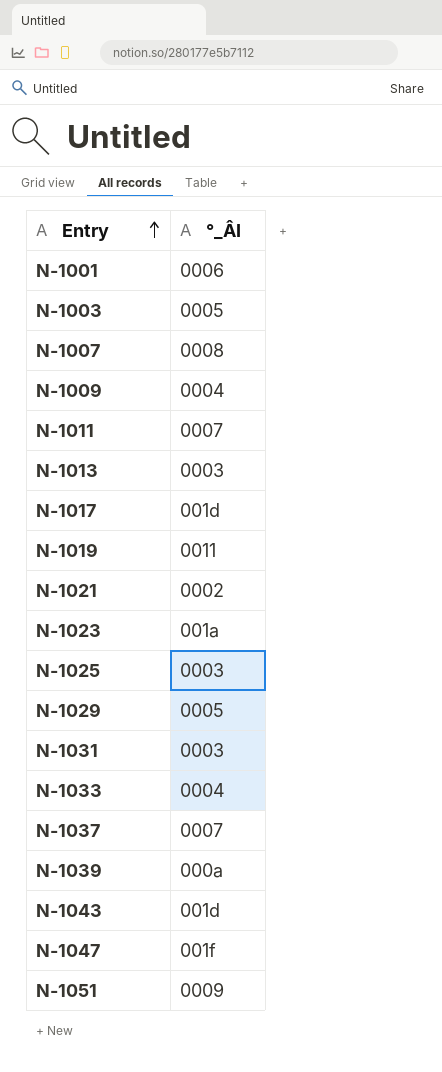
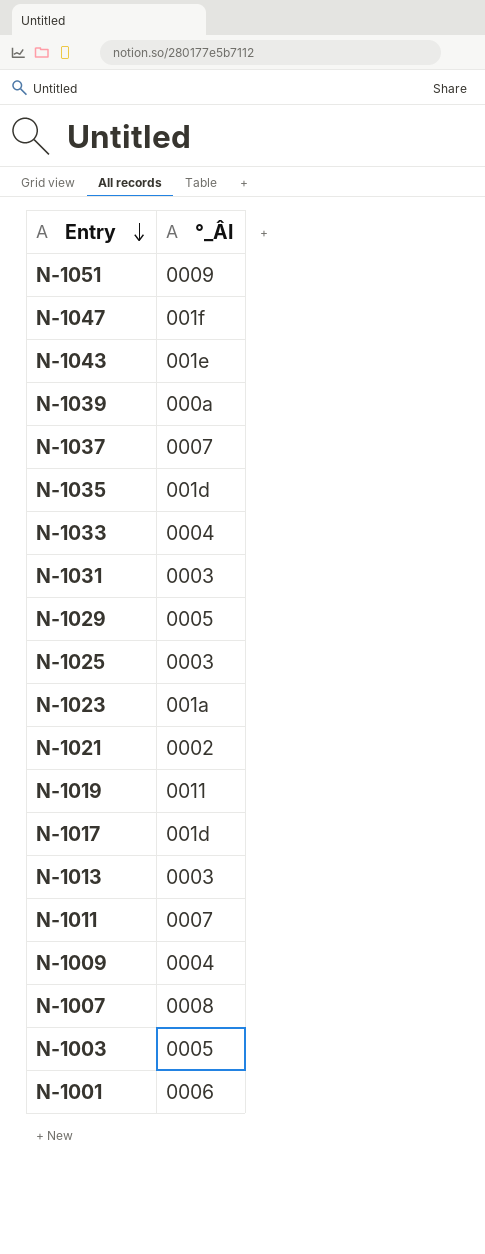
row order: Entry ascending -> Entry descending
N-1043 | °_ÂI: 001d -> 001e
row N-1035: none -> 001d

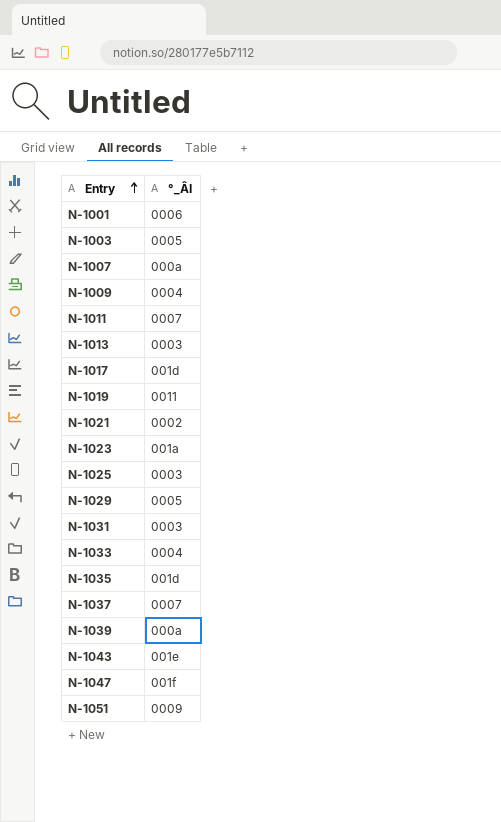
row order: Entry descending -> Entry ascending
N-1007 | °_ÂI: 0008 -> 000a

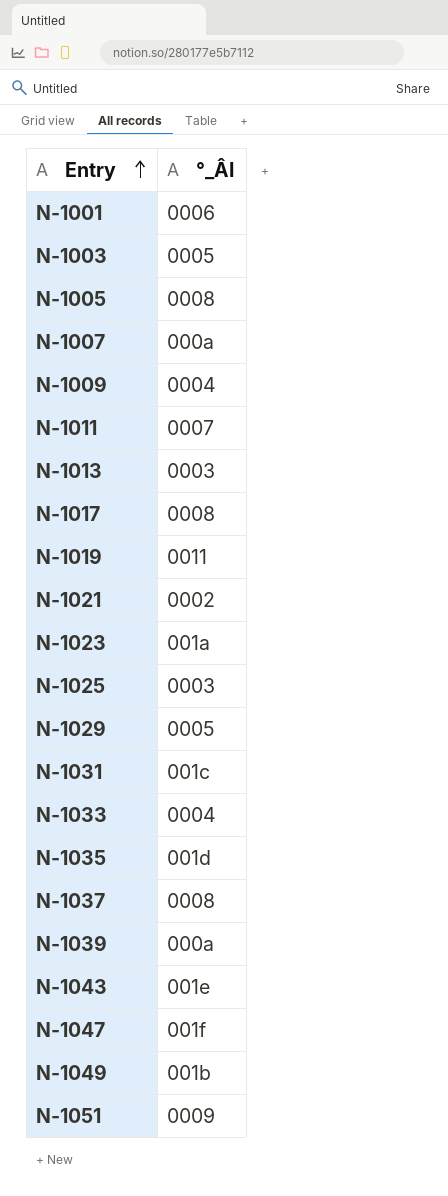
row N-1005: none -> 0008
N-1017 | °_ÂI: 001d -> 0008
N-1031 | °_ÂI: 0003 -> 001c
N-1037 | °_ÂI: 0007 -> 0008
row N-1049: none -> 001b

